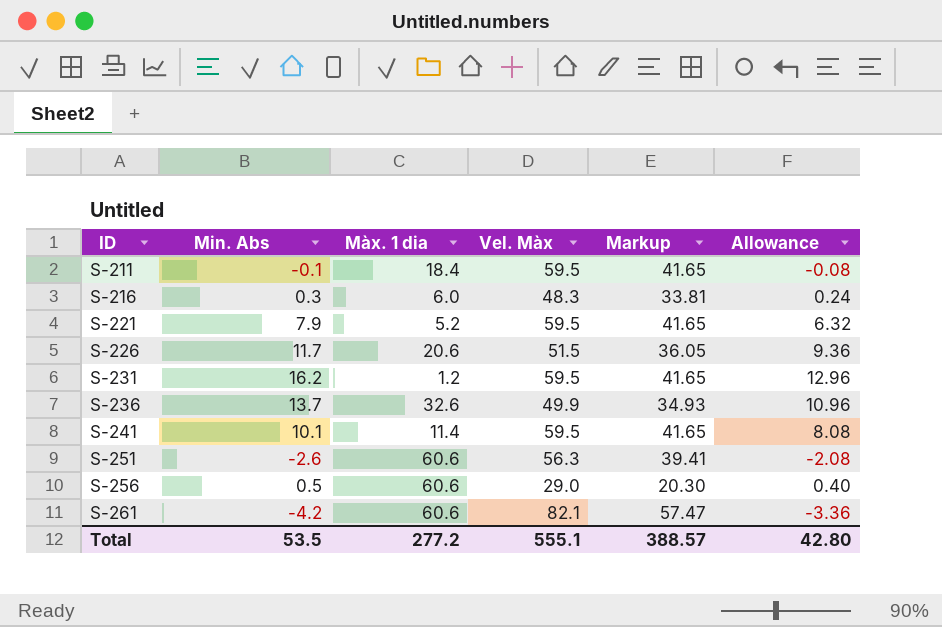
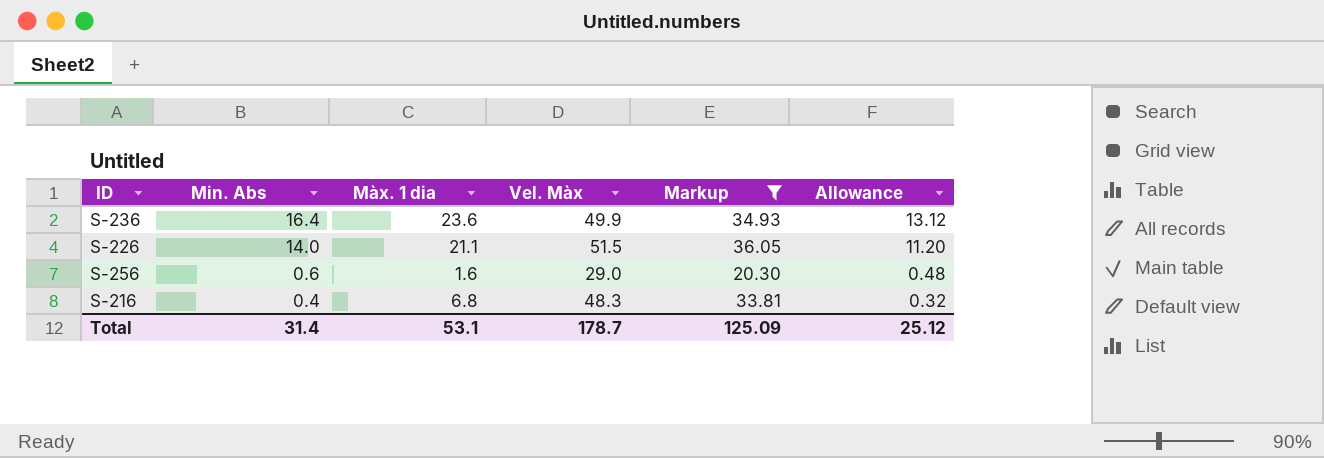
filter: none -> Markup <= 36.05
row order: ID ascending -> Min. Abs descending
S-236 | Min. Abs: 13.7 -> 16.4
S-236 | Màx. 1 dia: 32.6 -> 23.6
S-236 | Allowance: 10.96 -> 13.12
S-226 | Min. Abs: 11.7 -> 14.0
S-226 | Màx. 1 dia: 20.6 -> 21.1
S-226 | Allowance: 9.36 -> 11.20
S-256 | Min. Abs: 0.5 -> 0.6
S-256 | Màx. 1 dia: 60.6 -> 1.6
S-256 | Allowance: 0.40 -> 0.48
S-216 | Min. Abs: 0.3 -> 0.4
S-216 | Màx. 1 dia: 6.0 -> 6.8
S-216 | Allowance: 0.24 -> 0.32
Total | Min. Abs: 53.5 -> 31.4
Total | Màx. 1 dia: 277.2 -> 53.1
Total | Vel. Màx: 555.1 -> 178.7
Total | Markup: 388.57 -> 125.09
Total | Allowance: 42.80 -> 25.12

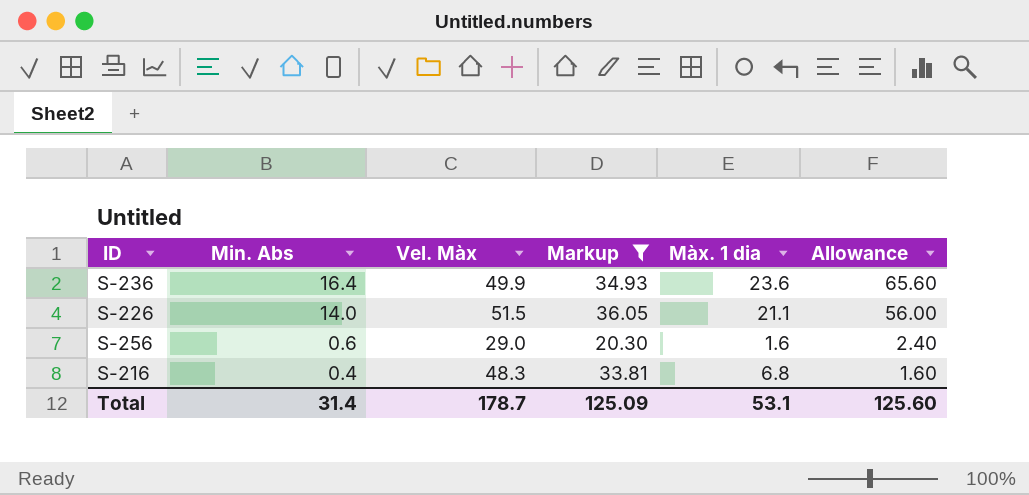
column Màx. 1 dia | position: 3 -> 5
column Allowance | formula: [Min. Abs] * 0.8 -> [Min. Abs] * 4
Total | Allowance: 25.12 -> 125.60

